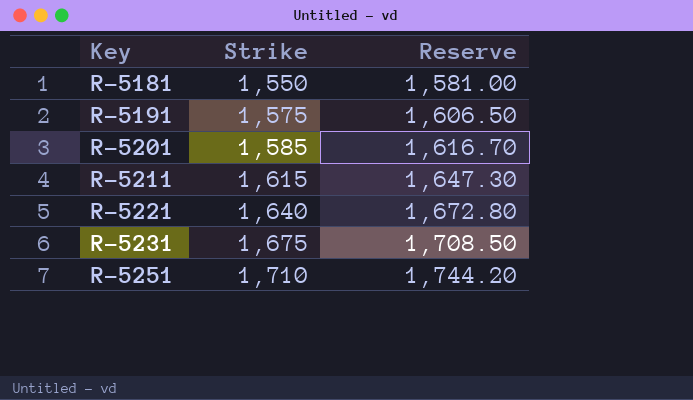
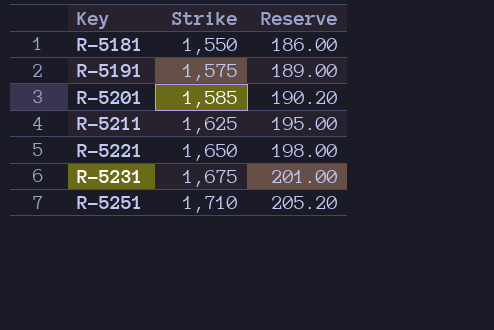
column Reserve | formula: [Strike] * 1.02 -> [Strike] * 0.12
R-5211 | Strike: 1,615 -> 1,625
R-5221 | Strike: 1,640 -> 1,650

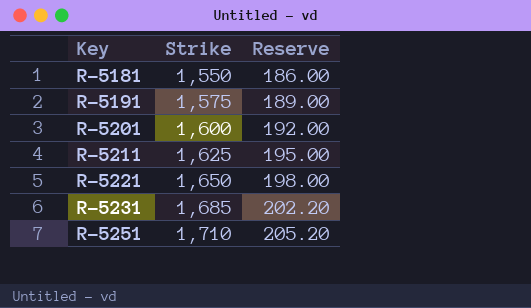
R-5201 | Strike: 1,585 -> 1,600
R-5201 | Reserve: 190.20 -> 192.00
R-5231 | Strike: 1,675 -> 1,685
R-5231 | Reserve: 201.00 -> 202.20

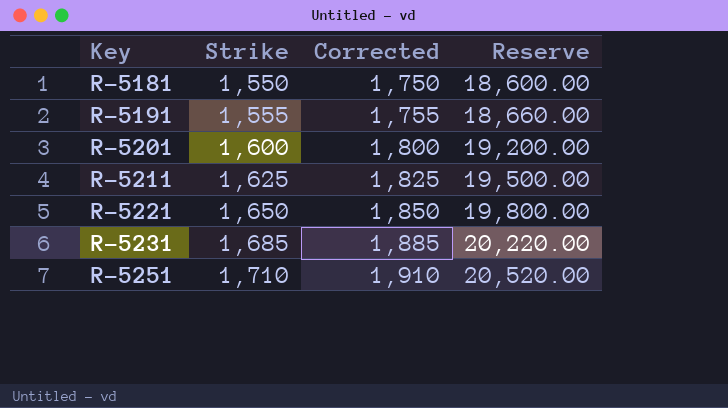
column Corrected | formula: none -> [Strike] + 200
column Reserve | formula: [Strike] * 0.12 -> [Strike] * 12
R-5191 | Strike: 1,575 -> 1,555

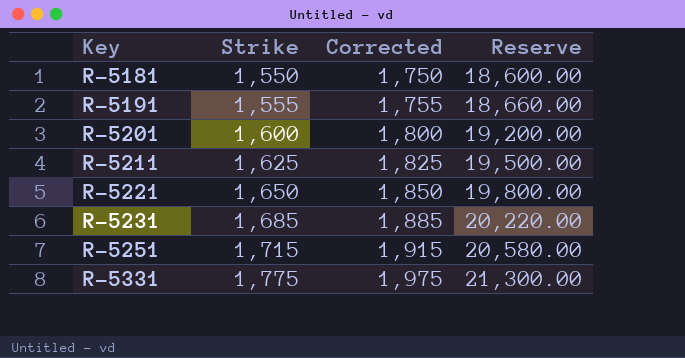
R-5251 | Strike: 1,710 -> 1,715
R-5251 | Corrected: 1,910 -> 1,915
R-5251 | Reserve: 20,520.00 -> 20,580.00
row R-5331: none -> 1,775 | 1,975 | 21,300.00

